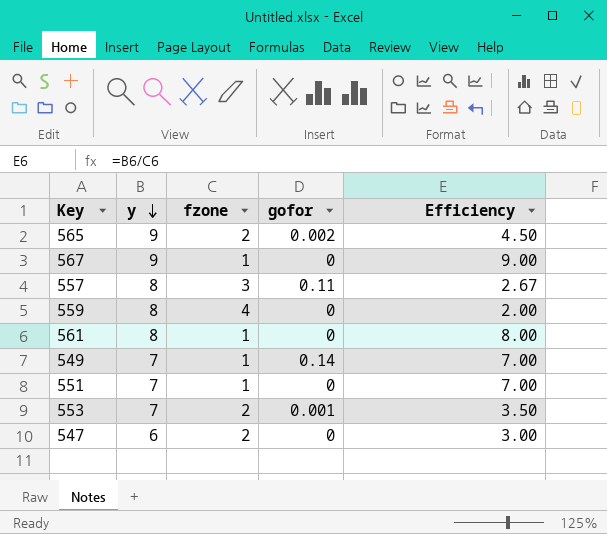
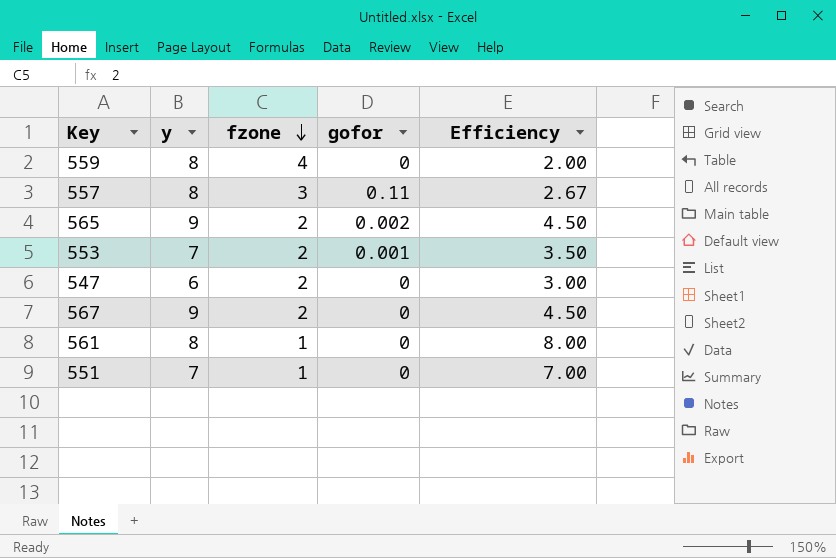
row order: y descending -> fzone descending
row 549: 7 | 1 | 0.14 | 7.00 -> none
567 | fzone: 1 -> 2
567 | Efficiency: 9.00 -> 4.50

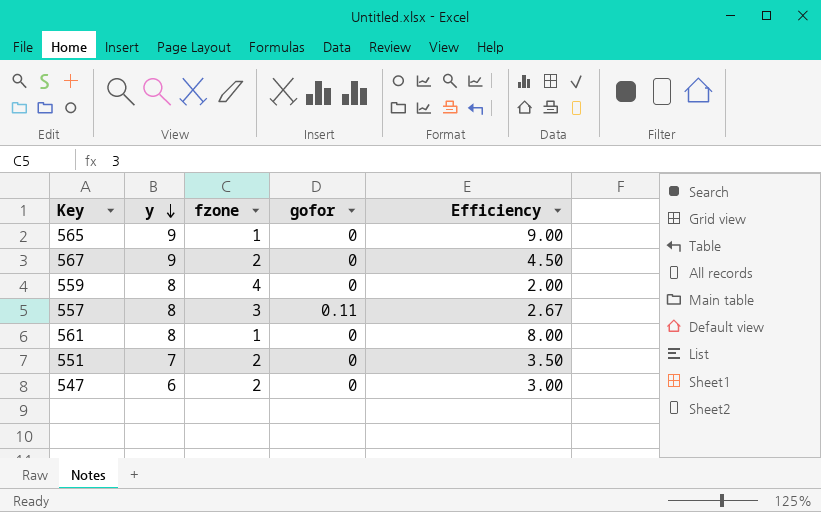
row order: fzone descending -> y descending
row 553: 7 | 2 | 0.001 | 3.50 -> none
565 | fzone: 2 -> 1
565 | gofor: 0.002 -> 0
565 | Efficiency: 4.50 -> 9.00
551 | fzone: 1 -> 2
551 | Efficiency: 7.00 -> 3.50

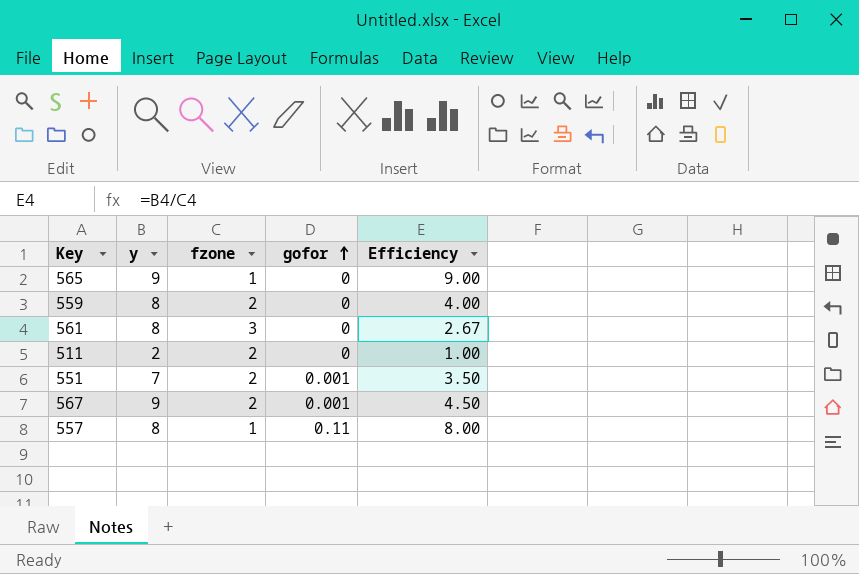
row order: y descending -> gofor ascending
row 547: 6 | 2 | 0 | 3.00 -> none
559 | fzone: 4 -> 2
559 | Efficiency: 2.00 -> 4.00
561 | fzone: 1 -> 3
561 | Efficiency: 8.00 -> 2.67
row 511: none -> 2 | 2 | 0 | 1.00
551 | gofor: 0 -> 0.001
567 | gofor: 0 -> 0.001
557 | fzone: 3 -> 1
557 | Efficiency: 2.67 -> 8.00

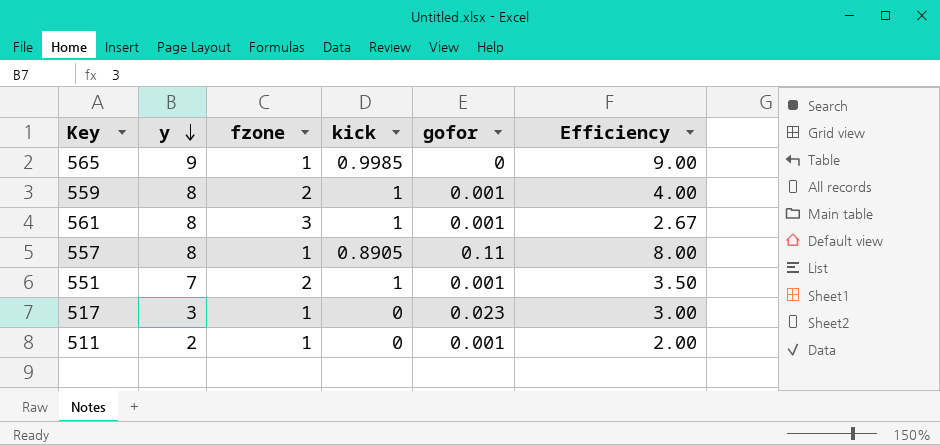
row order: gofor ascending -> y descending
column kick | position: none -> 4
row 567: 9 | 2 | 0.001 | 4.50 -> none
559 | gofor: 0 -> 0.001
561 | gofor: 0 -> 0.001
row 517: none -> 3 | 1 | 0 | 0.023 | 3.00
511 | fzone: 2 -> 1
511 | gofor: 0 -> 0.001
511 | Efficiency: 1.00 -> 2.00

